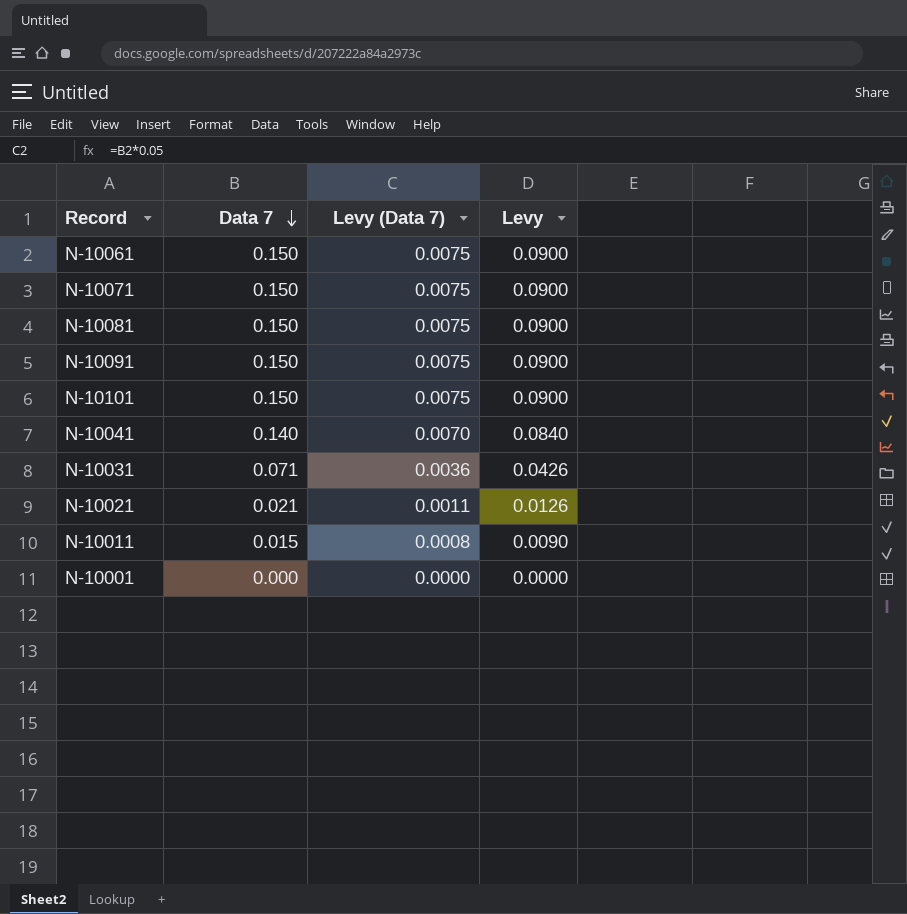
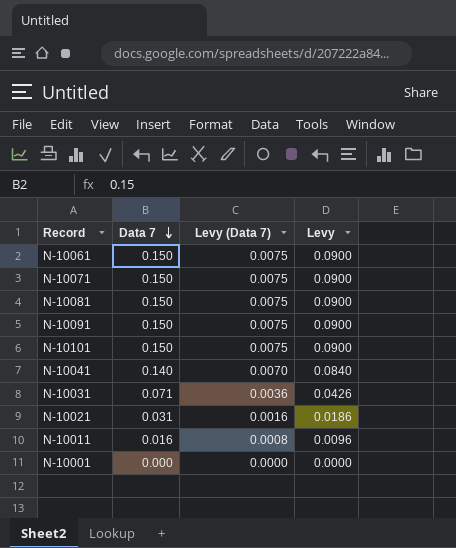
N-10021 | Data 7: 0.021 -> 0.031
N-10021 | Levy (Data 7): 0.0011 -> 0.0016
N-10021 | Levy: 0.0126 -> 0.0186
N-10011 | Data 7: 0.015 -> 0.016
N-10011 | Levy: 0.0090 -> 0.0096

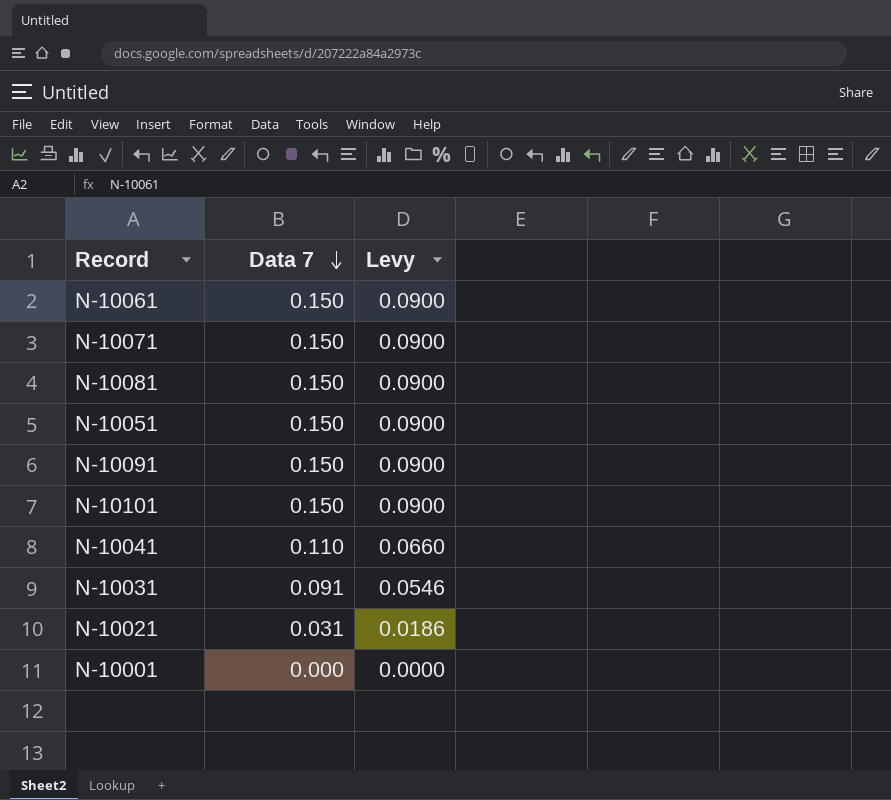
column Levy (Data 7) | formula: [Data 7] * 0.05 -> none
row N-10011: 0.016 | 0.0008 | 0.0096 -> none
row N-10051: none -> 0.150 | 0.0900
N-10041 | Data 7: 0.140 -> 0.110
N-10041 | Levy: 0.0840 -> 0.0660
N-10031 | Data 7: 0.071 -> 0.091
N-10031 | Levy: 0.0426 -> 0.0546

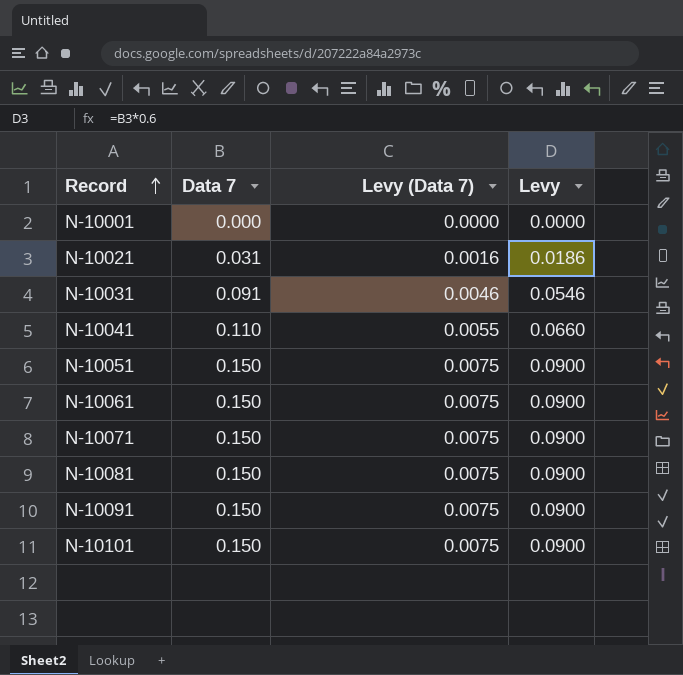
row order: Data 7 descending -> Record ascending
column Levy (Data 7) | formula: none -> [Data 7] * 0.05

